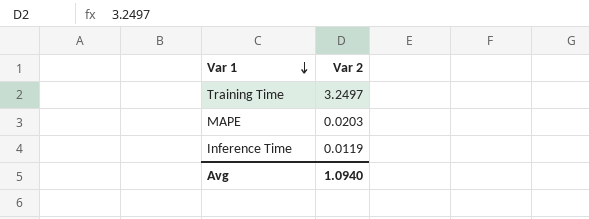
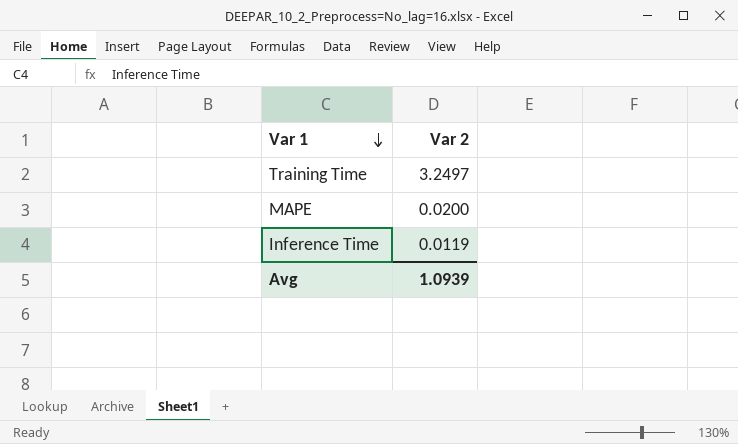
MAPE | Var 2: 0.0203 -> 0.0200
Avg | Var 2: 1.0940 -> 1.0939

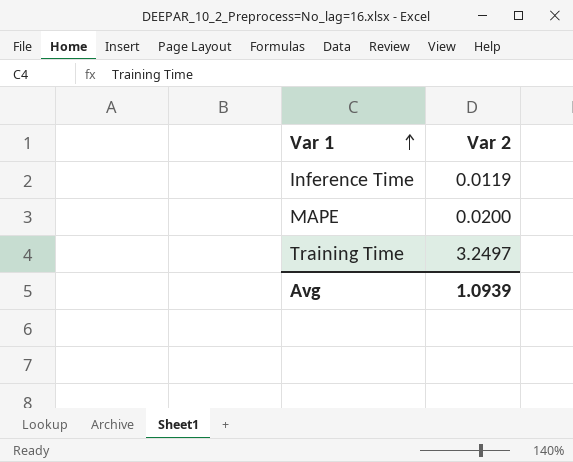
row order: Var 1 descending -> Var 1 ascending

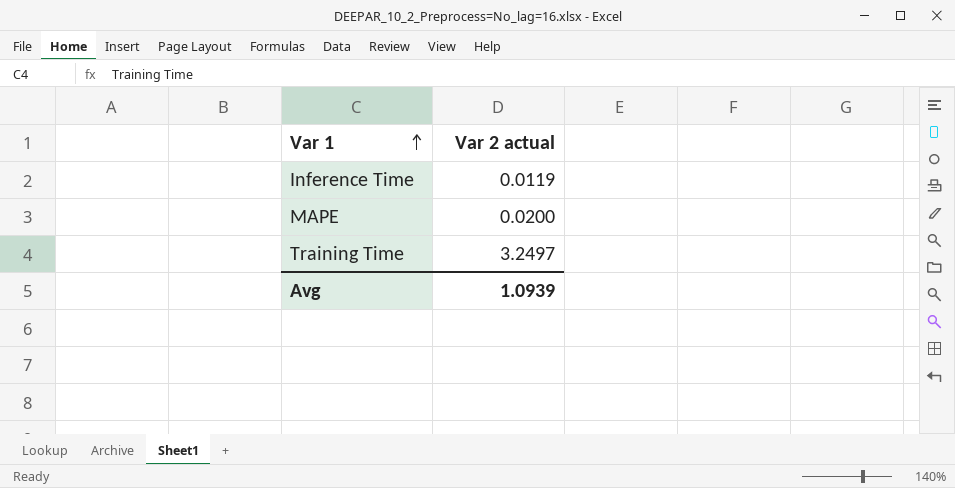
column name: Var 2 -> Var 2 actual

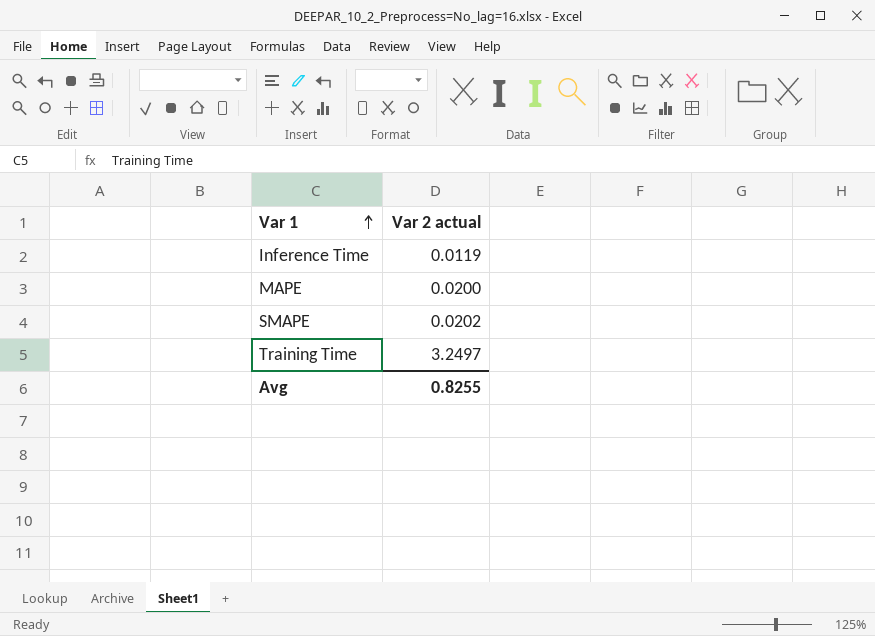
row SMAPE: none -> 0.0202
Avg | Var 2 actual: 1.0939 -> 0.8255

